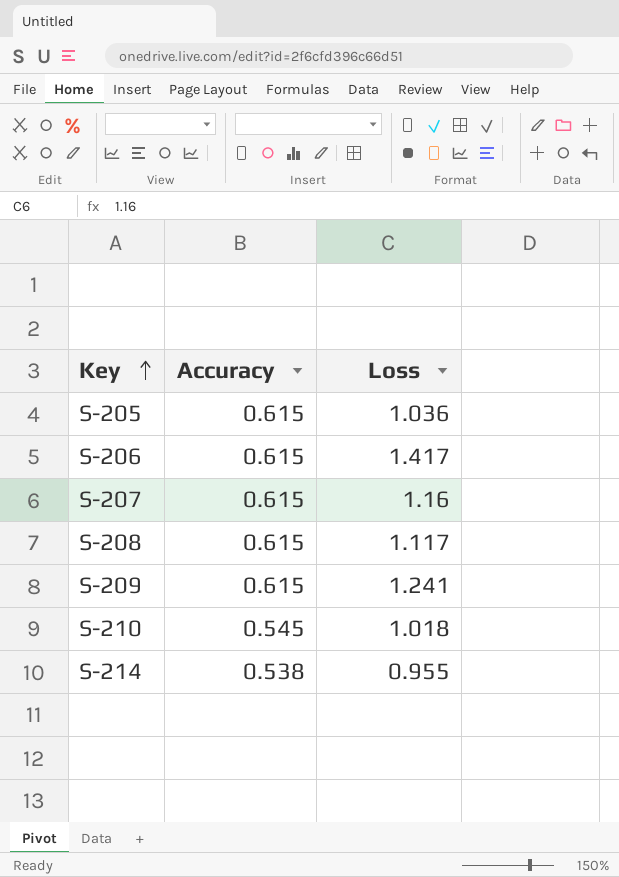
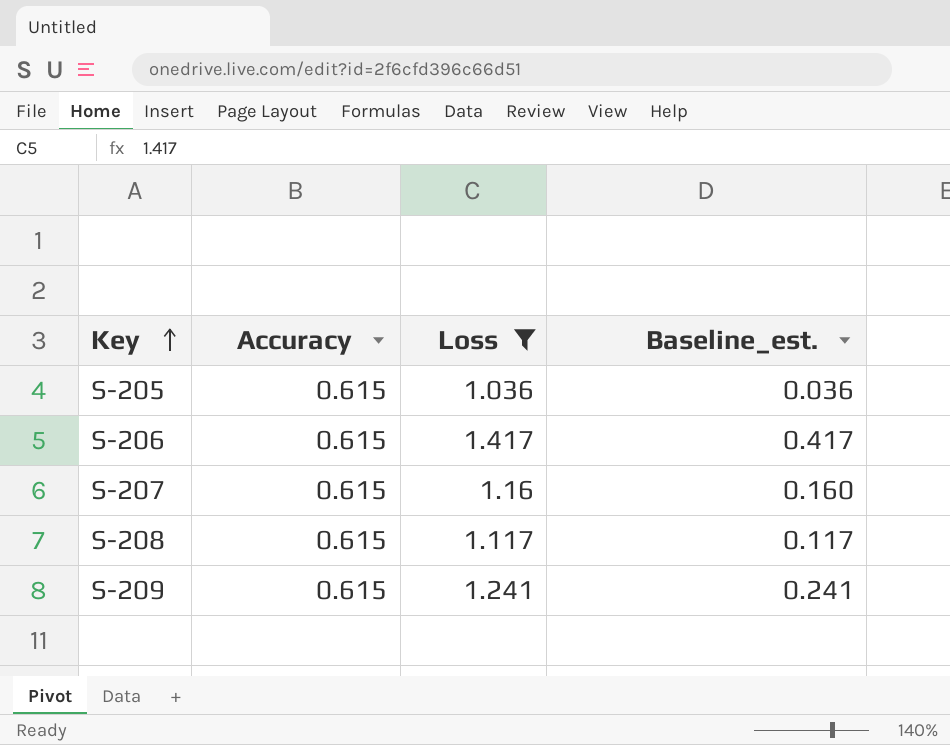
filter: none -> Loss >= 1.036
column Baseline_est. | formula: none -> [Loss] - 1

